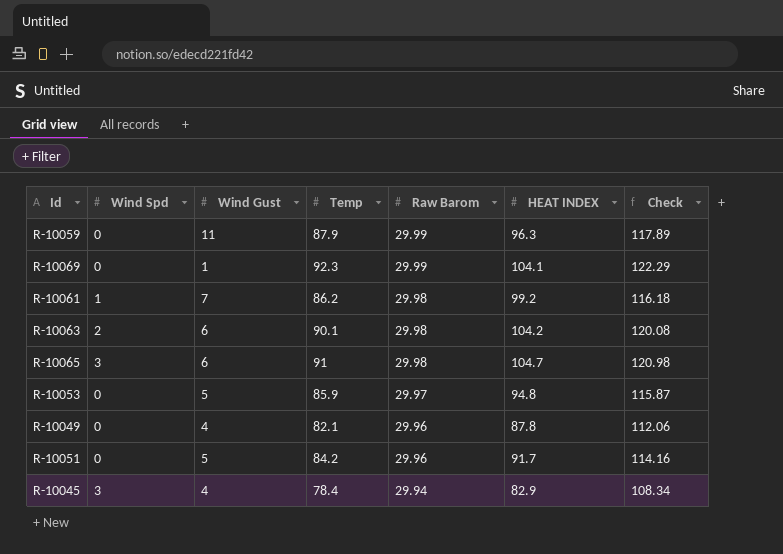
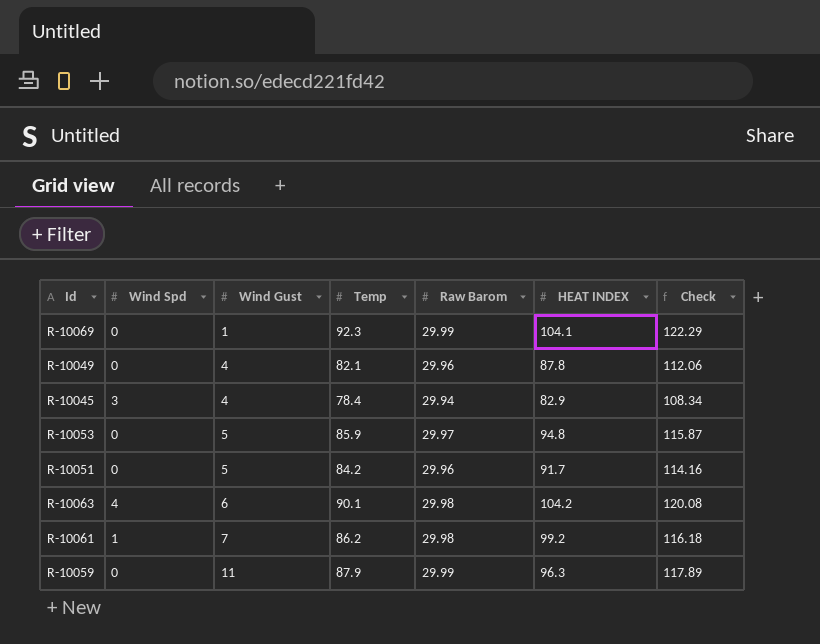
row order: Raw Barom descending -> Wind Gust ascending
row R-10065: 3 | 6 | 91 | 29.98 | 104.7 | 120.98 -> none
R-10063 | Wind Spd: 2 -> 4

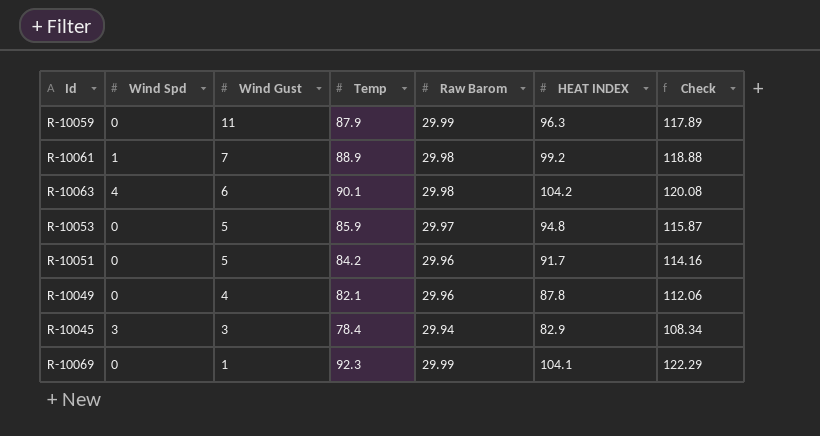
row order: Wind Gust ascending -> Wind Gust descending
R-10061 | Temp: 86.2 -> 88.9
R-10061 | Check: 116.18 -> 118.88
R-10045 | Wind Gust: 4 -> 3

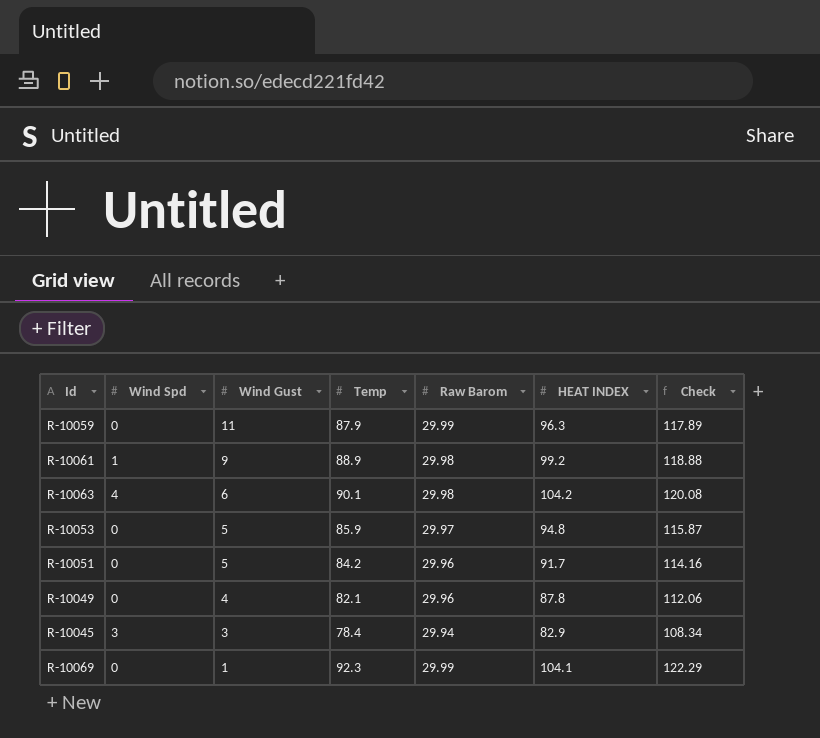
R-10061 | Wind Gust: 7 -> 9

